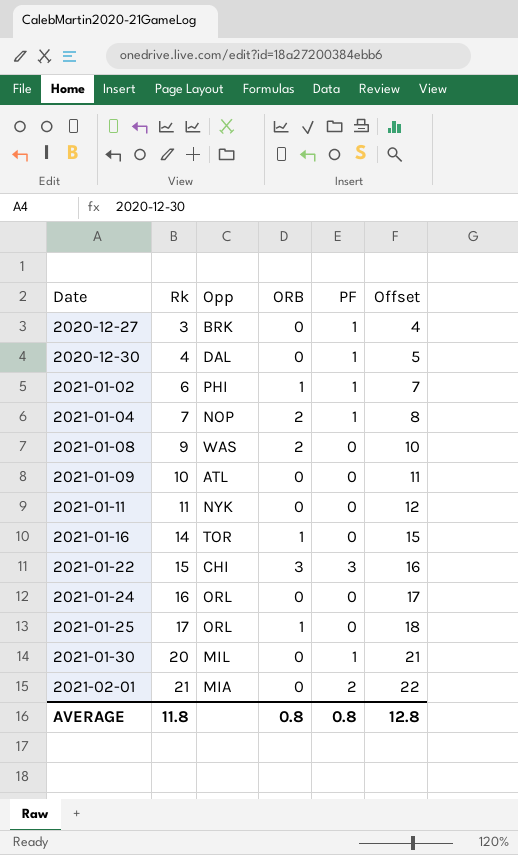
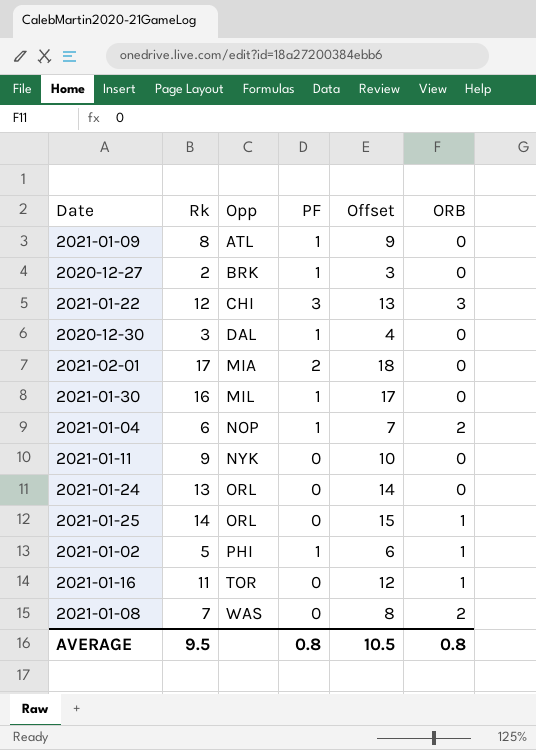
row order: Date ascending -> Opp ascending
column ORB | position: 4 -> 6
2021-01-09 | Rk: 10 -> 8
2021-01-09 | PF: 0 -> 1
2021-01-09 | Offset: 11 -> 9
2020-12-27 | Rk: 3 -> 2
2020-12-27 | Offset: 4 -> 3
2021-01-22 | Rk: 15 -> 12
2021-01-22 | Offset: 16 -> 13
2020-12-30 | Rk: 4 -> 3
2020-12-30 | Offset: 5 -> 4
2021-02-01 | Rk: 21 -> 17
2021-02-01 | Offset: 22 -> 18
2021-01-30 | Rk: 20 -> 16
2021-01-30 | Offset: 21 -> 17
2021-01-04 | Rk: 7 -> 6
2021-01-04 | Offset: 8 -> 7
2021-01-11 | Rk: 11 -> 9
2021-01-11 | Offset: 12 -> 10
2021-01-24 | Rk: 16 -> 13
2021-01-24 | Offset: 17 -> 14
2021-01-25 | Rk: 17 -> 14
2021-01-25 | Offset: 18 -> 15
2021-01-02 | Rk: 6 -> 5
2021-01-02 | Offset: 7 -> 6
2021-01-16 | Rk: 14 -> 11
2021-01-16 | Offset: 15 -> 12
2021-01-08 | Rk: 9 -> 7
2021-01-08 | Offset: 10 -> 8
AVERAGE | Rk: 11.8 -> 9.5
AVERAGE | Offset: 12.8 -> 10.5

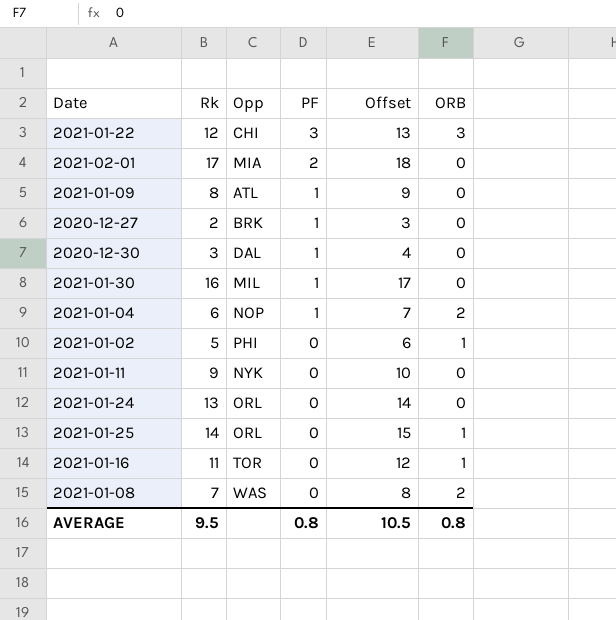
row order: Opp ascending -> PF descending
2021-01-02 | PF: 1 -> 0

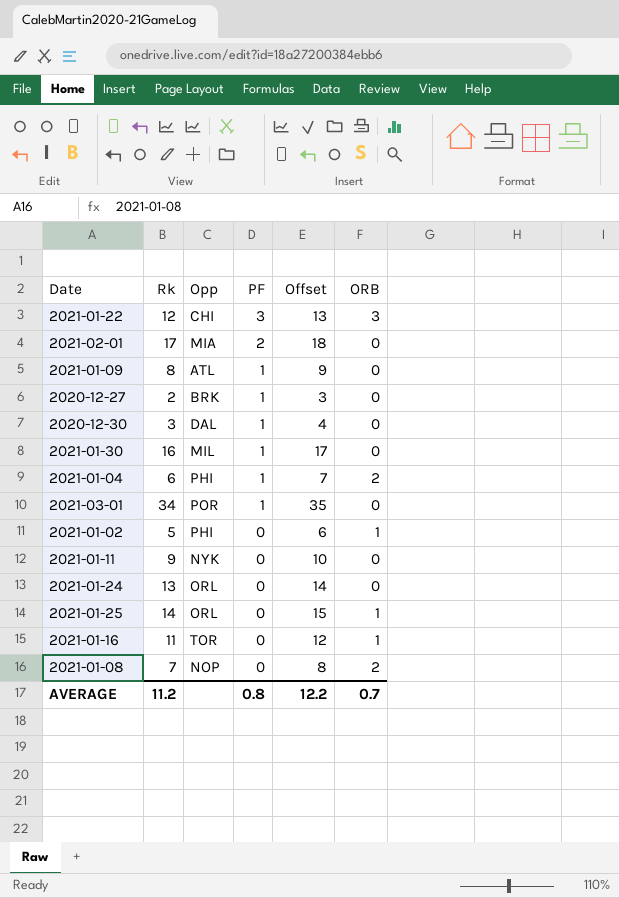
2021-01-04 | Opp: NOP -> PHI
row 2021-03-01: none -> 34 | POR | 1 | 35 | 0
2021-01-08 | Opp: WAS -> NOP
AVERAGE | Rk: 9.5 -> 11.2
AVERAGE | Offset: 10.5 -> 12.2
AVERAGE | ORB: 0.8 -> 0.7

